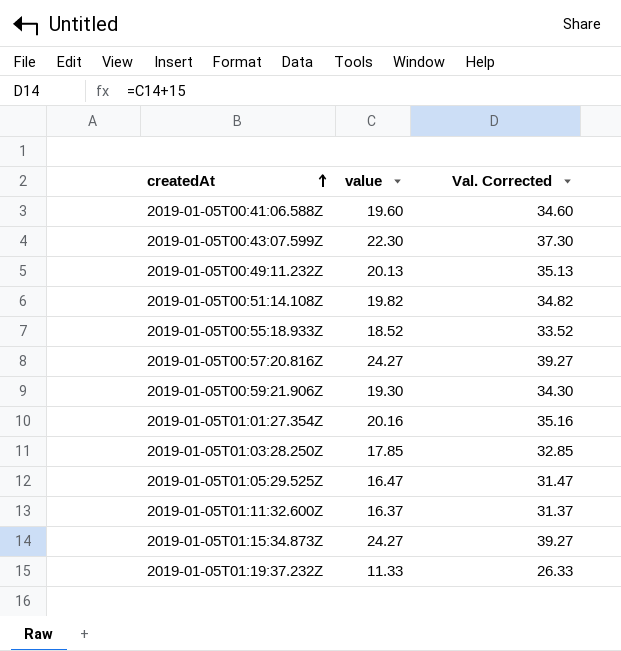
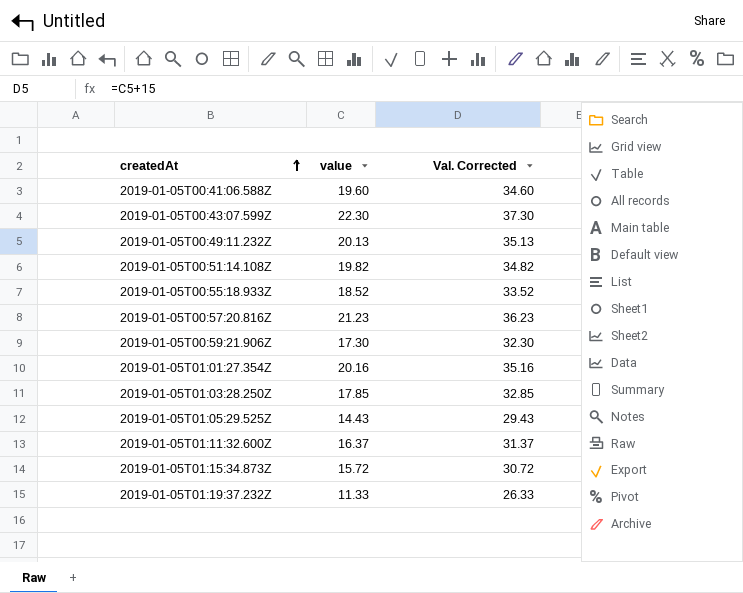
2019-01-05T00:57:20.816Z | value: 24.27 -> 21.23
2019-01-05T00:57:20.816Z | Val. Corrected: 39.27 -> 36.23
2019-01-05T00:59:21.906Z | value: 19.30 -> 17.30
2019-01-05T00:59:21.906Z | Val. Corrected: 34.30 -> 32.30
2019-01-05T01:05:29.525Z | value: 16.47 -> 14.43
2019-01-05T01:05:29.525Z | Val. Corrected: 31.47 -> 29.43
2019-01-05T01:15:34.873Z | value: 24.27 -> 15.72
2019-01-05T01:15:34.873Z | Val. Corrected: 39.27 -> 30.72

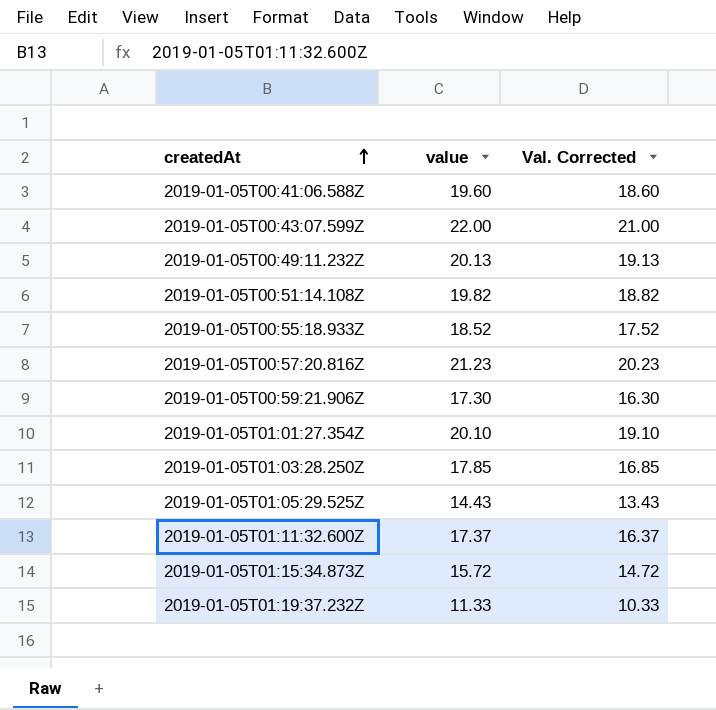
column Val. Corrected | formula: [value] + 15 -> [value] - 1
2019-01-05T00:43:07.599Z | value: 22.30 -> 22.00
2019-01-05T01:01:27.354Z | value: 20.16 -> 20.10
2019-01-05T01:11:32.600Z | value: 16.37 -> 17.37

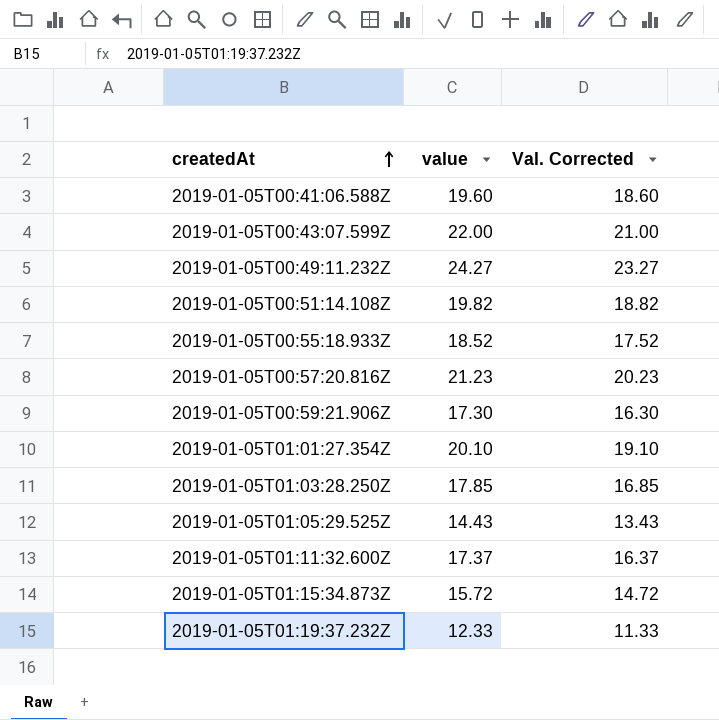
2019-01-05T00:49:11.232Z | value: 20.13 -> 24.27
2019-01-05T00:49:11.232Z | Val. Corrected: 19.13 -> 23.27
2019-01-05T01:19:37.232Z | value: 11.33 -> 12.33
2019-01-05T01:19:37.232Z | Val. Corrected: 10.33 -> 11.33

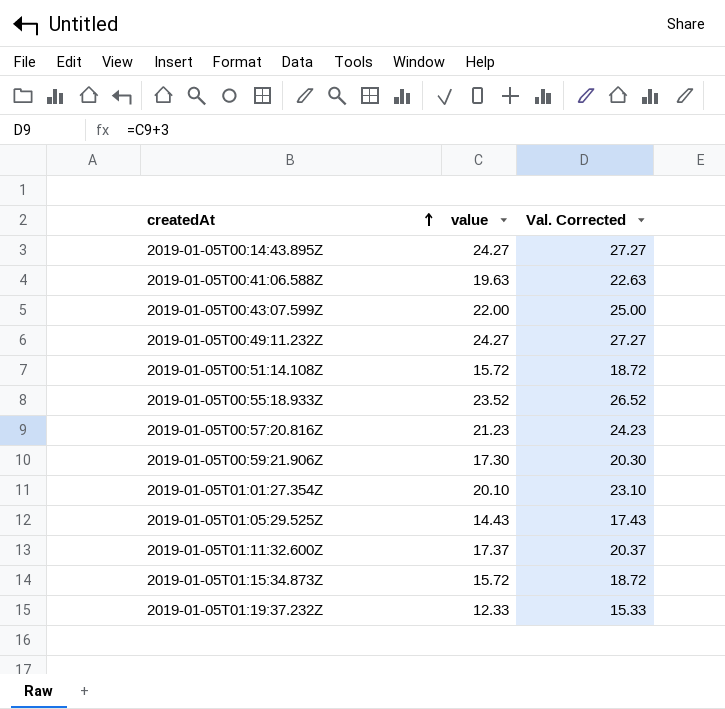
column Val. Corrected | formula: [value] - 1 -> [value] + 3
row 2019-01-05T01:03:28.250Z: 17.85 | 16.85 -> none
row 2019-01-05T00:14:43.895Z: none -> 24.27 | 27.27
2019-01-05T00:41:06.588Z | value: 19.60 -> 19.63
2019-01-05T00:51:14.108Z | value: 19.82 -> 15.72
2019-01-05T00:55:18.933Z | value: 18.52 -> 23.52

